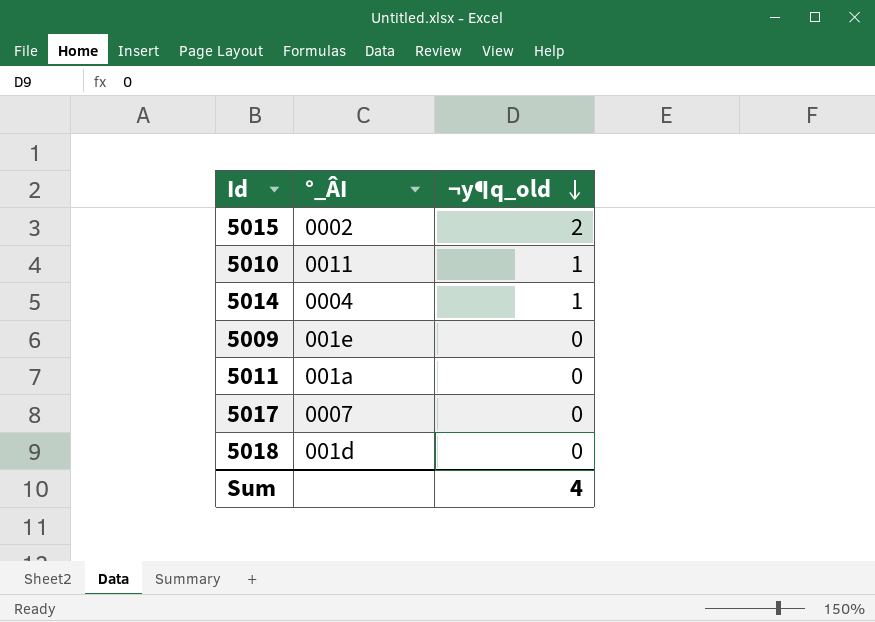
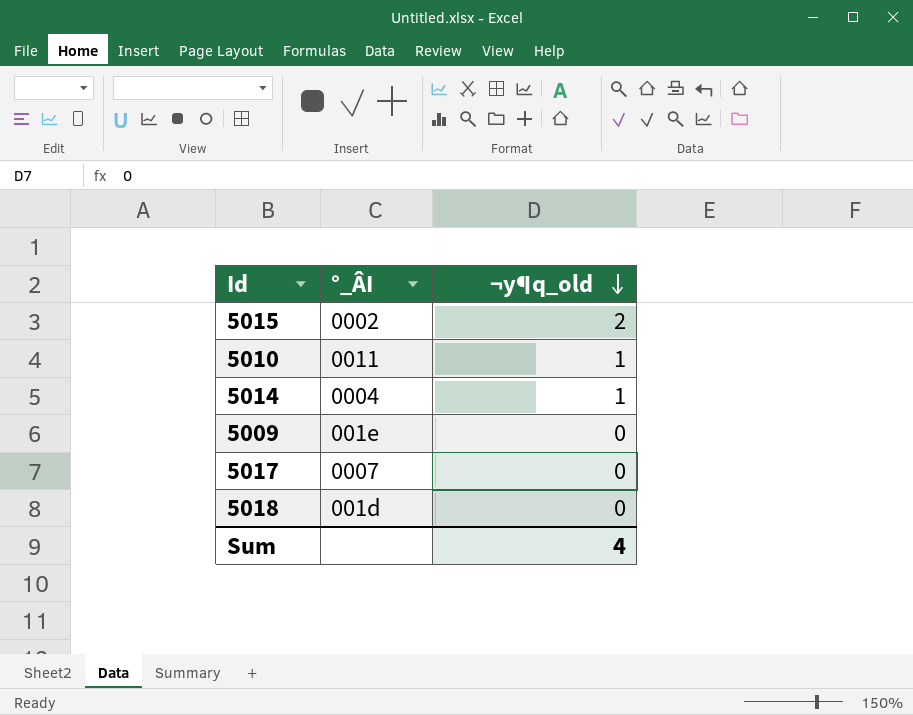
row 5011: 001a | 0 -> none

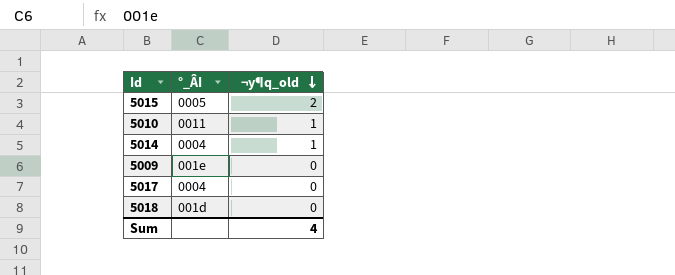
5015 | °_ÂI: 0002 -> 0005
5017 | °_ÂI: 0007 -> 0004

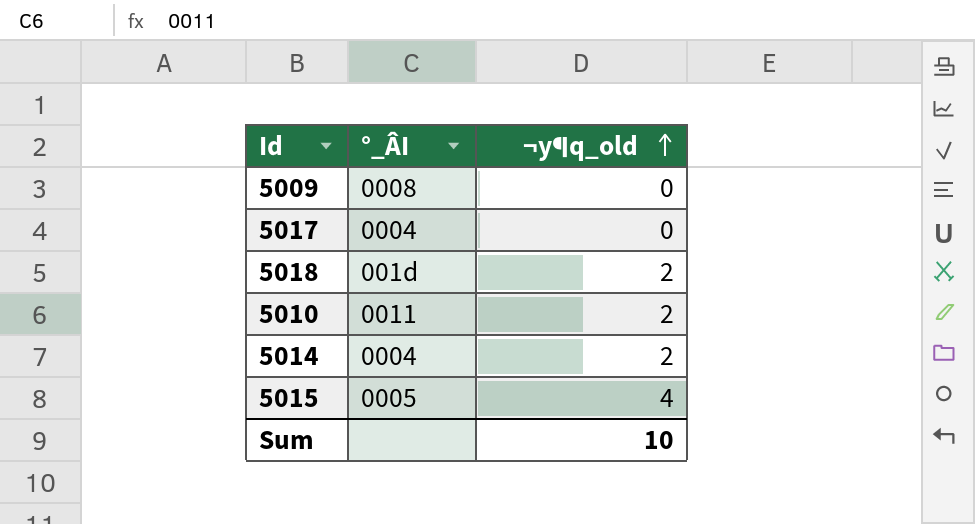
row order: ¬y¶q_old descending -> ¬y¶q_old ascending
5009 | °_ÂI: 001e -> 0008
5018 | ¬y¶q_old: 0 -> 2
5010 | ¬y¶q_old: 1 -> 2
5014 | ¬y¶q_old: 1 -> 2
5015 | ¬y¶q_old: 2 -> 4
Sum | ¬y¶q_old: 4 -> 10

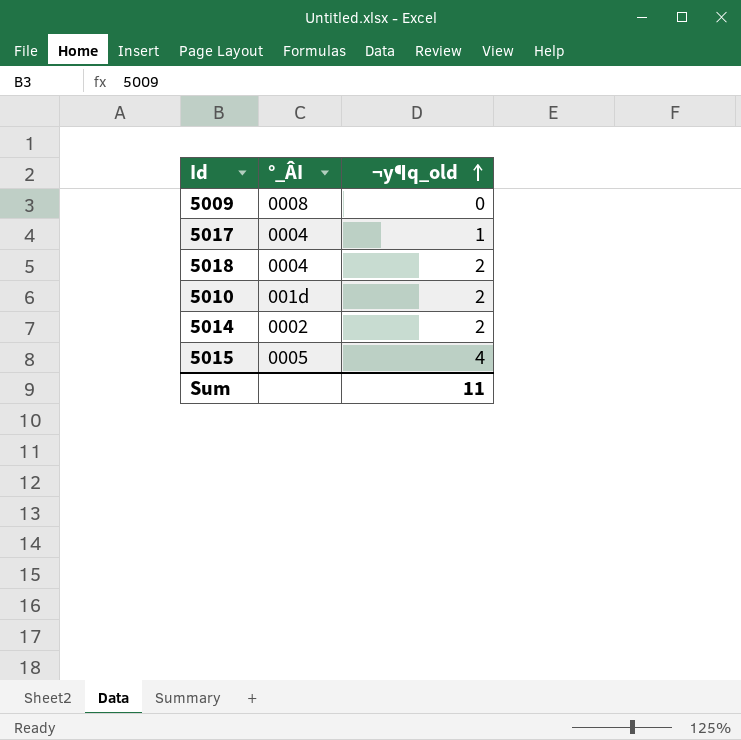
5017 | ¬y¶q_old: 0 -> 1
5018 | °_ÂI: 001d -> 0004
5010 | °_ÂI: 0011 -> 001d
5014 | °_ÂI: 0004 -> 0002
Sum | ¬y¶q_old: 10 -> 11

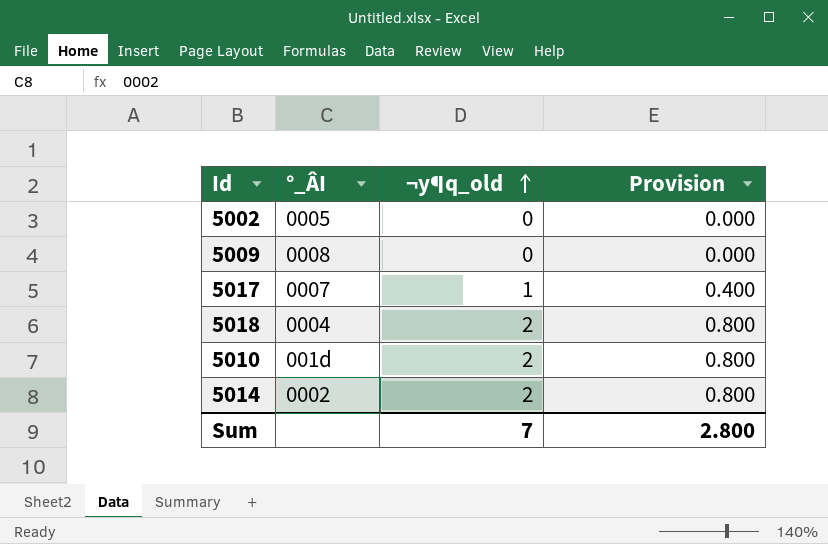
column Provision | formula: none -> [¬y¶q_old] * 0.4
row 5015: 0005 | 4 -> none
row 5002: none -> 0005 | 0 | 0.000
5017 | °_ÂI: 0004 -> 0007
Sum | ¬y¶q_old: 11 -> 7

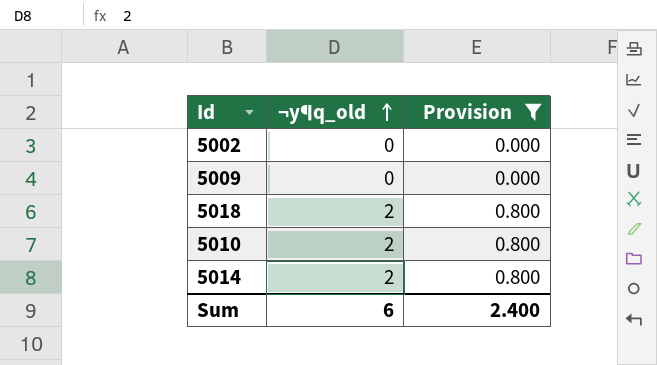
filter: none -> Provision != 0.400
column °_ÂI | position: 2 -> none
Sum | ¬y¶q_old: 7 -> 6
Sum | Provision: 2.800 -> 2.400

